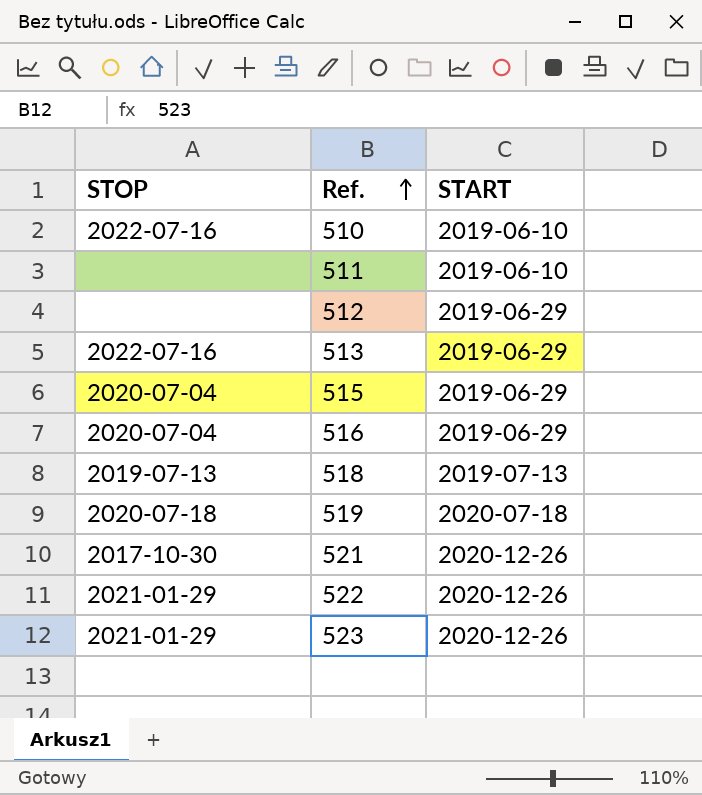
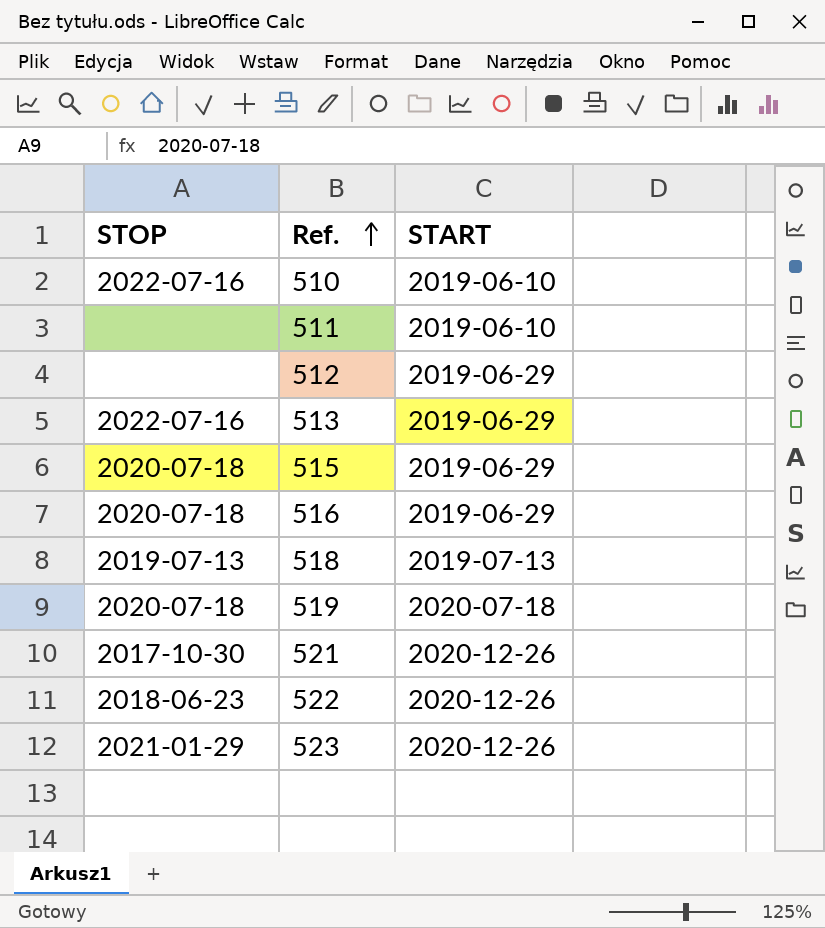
515 | STOP: 2020-07-04 -> 2020-07-18
516 | STOP: 2020-07-04 -> 2020-07-18
522 | STOP: 2021-01-29 -> 2018-06-23

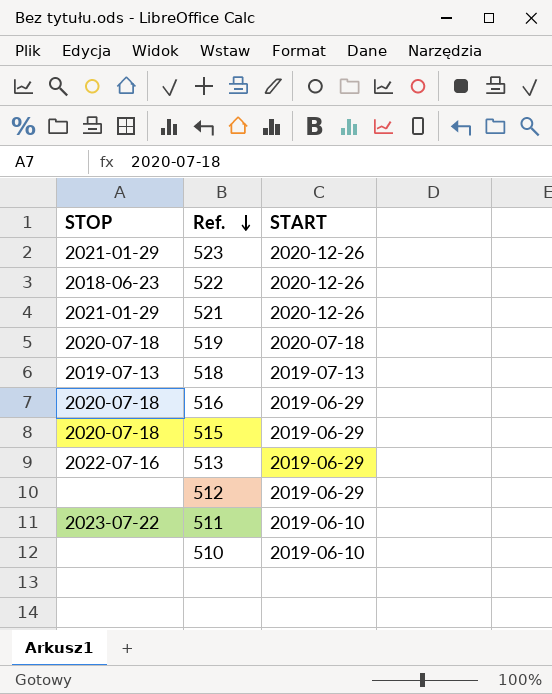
row order: Ref. ascending -> Ref. descending
521 | STOP: 2017-10-30 -> 2021-01-29
511 | STOP: none -> 2023-07-22
510 | STOP: 2022-07-16 -> none

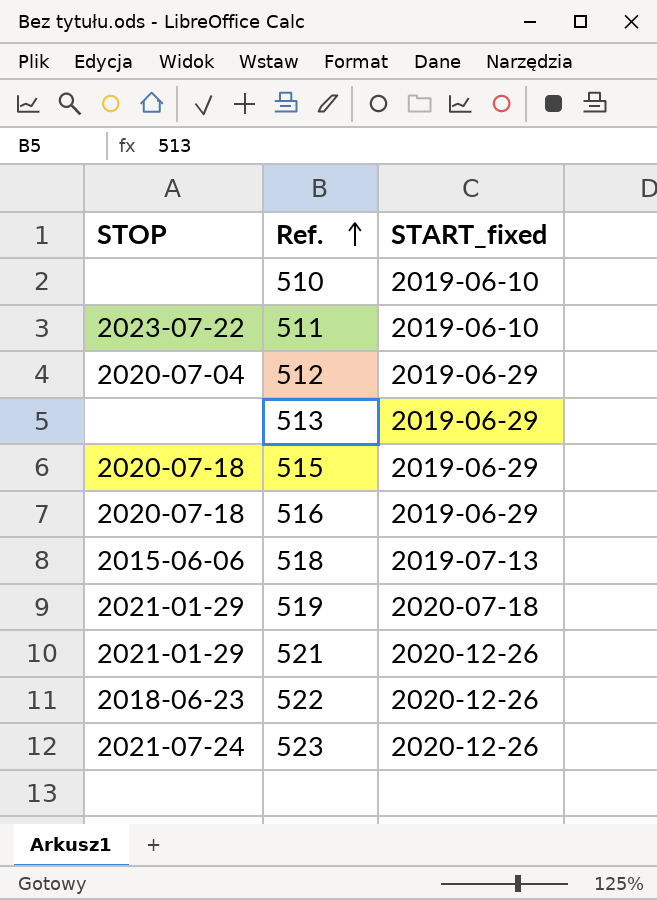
row order: Ref. descending -> Ref. ascending
column name: START -> START_fixed
512 | STOP: none -> 2020-07-04
513 | STOP: 2022-07-16 -> none
518 | STOP: 2019-07-13 -> 2015-06-06
519 | STOP: 2020-07-18 -> 2021-01-29
523 | STOP: 2021-01-29 -> 2021-07-24

